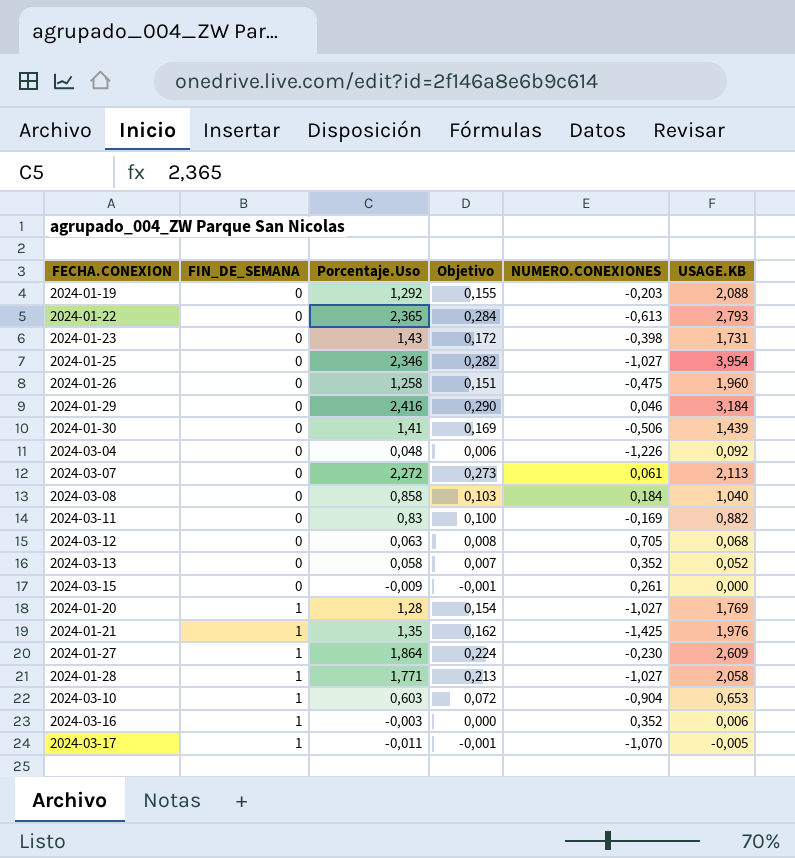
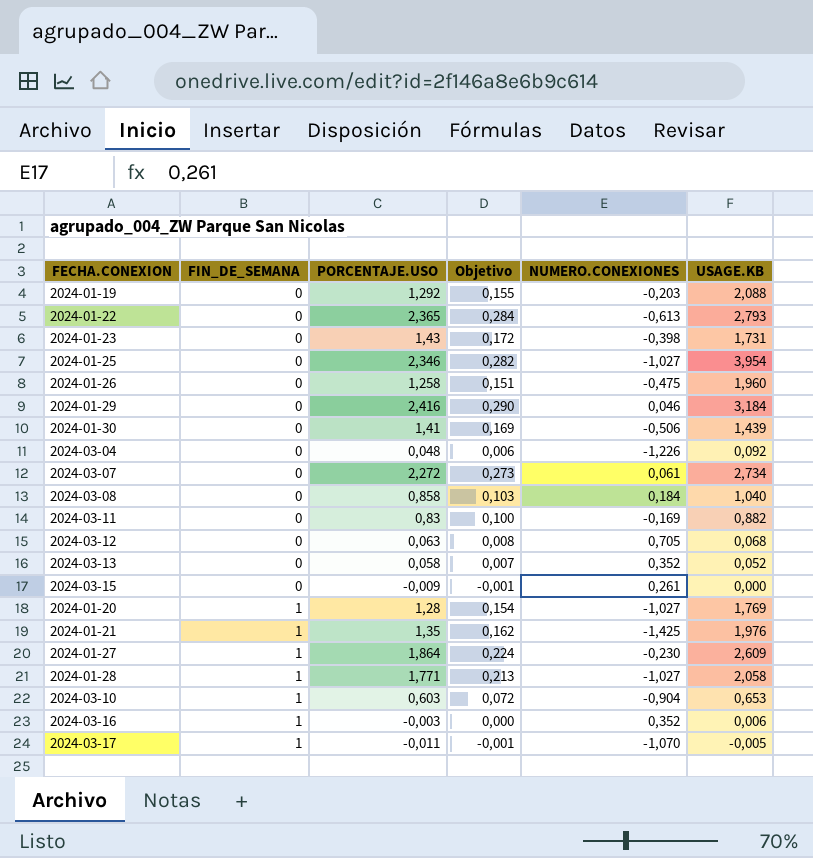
column name: Porcentaje.Uso -> PORCENTAJE.USO
2024-03-07 | USAGE.KB: 2,113 -> 2,734

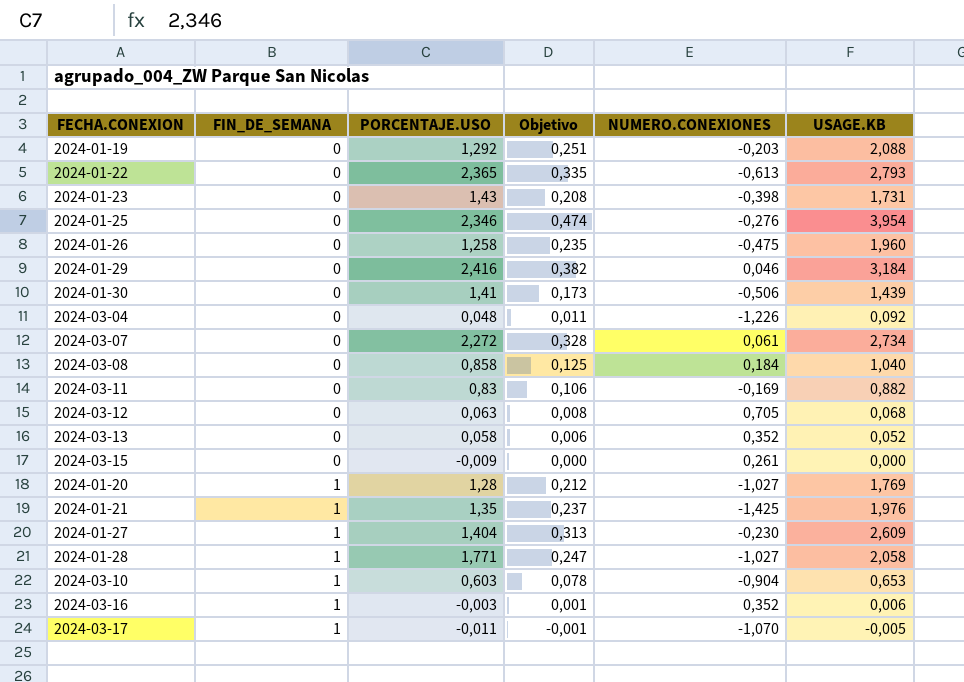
column Objetivo | formula: [PORCENTAJE.USO] * 0,12 -> [USAGE.KB] * 0,12
2024-01-25 | NUMERO.CONEXIONES: -1,027 -> -0,276
2024-01-27 | PORCENTAJE.USO: 1,864 -> 1,404

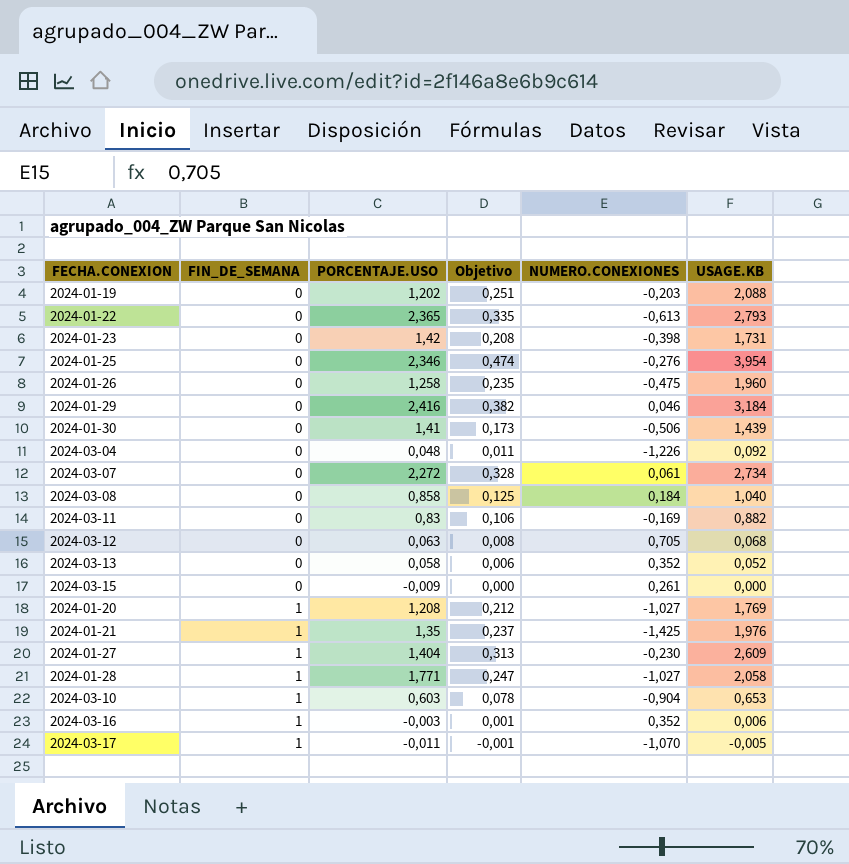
2024-01-19 | PORCENTAJE.USO: 1,292 -> 1,202
2024-01-23 | PORCENTAJE.USO: 1,43 -> 1,42
2024-01-20 | PORCENTAJE.USO: 1,28 -> 1,208

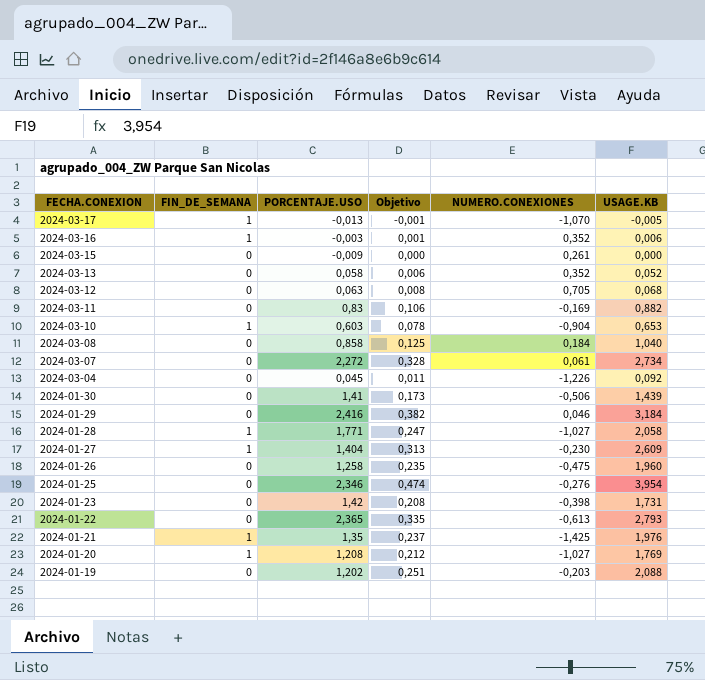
row order: FIN_DE_SEMANA ascending -> FECHA.CONEXION descending
2024-03-17 | PORCENTAJE.USO: -0,011 -> -0,013
2024-03-04 | PORCENTAJE.USO: 0,048 -> 0,045

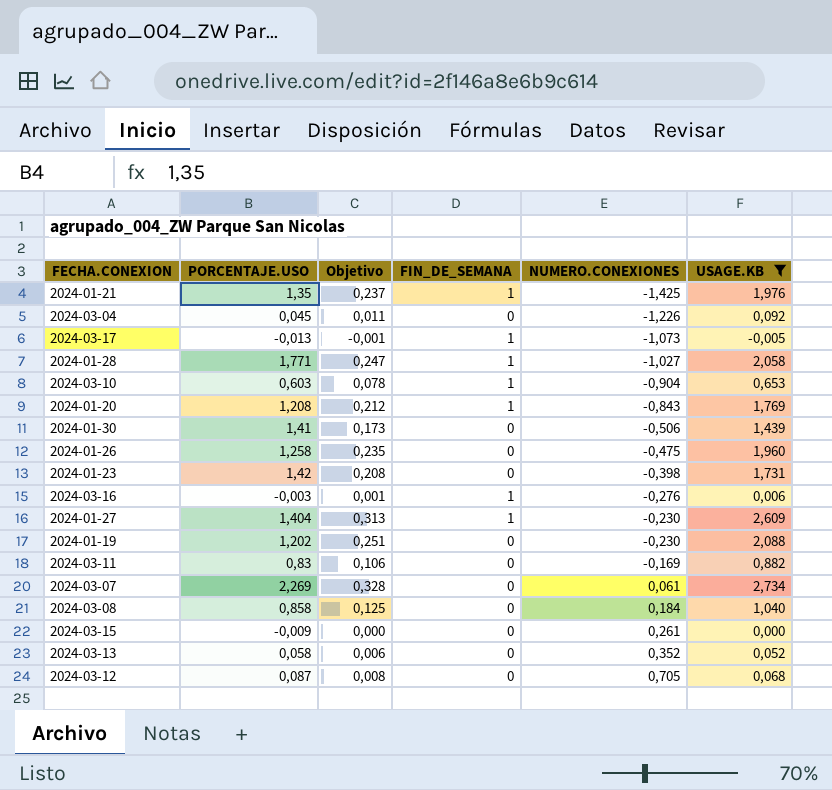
filter: none -> USAGE.KB <= 2,734
row order: FECHA.CONEXION descending -> NUMERO.CONEXIONES ascending
column FIN_DE_SEMANA | position: 2 -> 4
2024-03-17 | NUMERO.CONEXIONES: -1,070 -> -1,073
2024-01-20 | NUMERO.CONEXIONES: -1,027 -> -0,843
2024-03-16 | NUMERO.CONEXIONES: 0,352 -> -0,276
2024-01-19 | NUMERO.CONEXIONES: -0,203 -> -0,230
2024-03-07 | PORCENTAJE.USO: 2,272 -> 2,269
2024-03-12 | PORCENTAJE.USO: 0,063 -> 0,087

